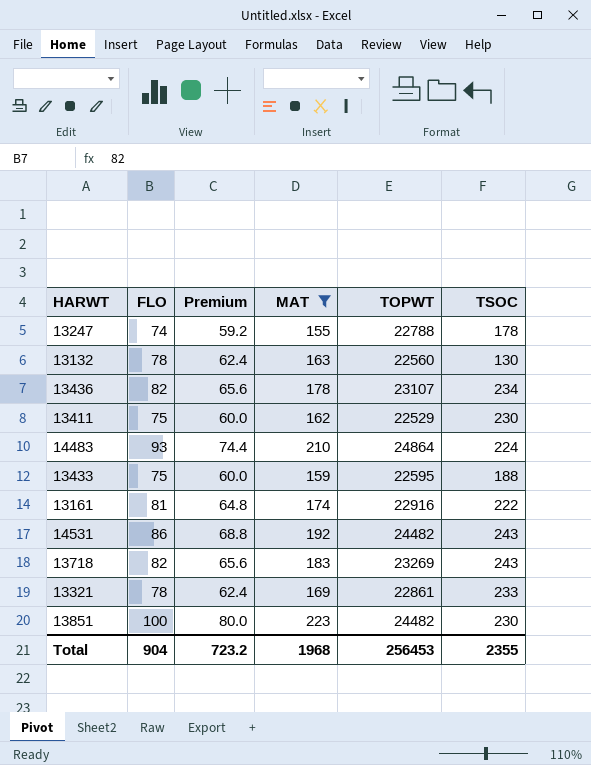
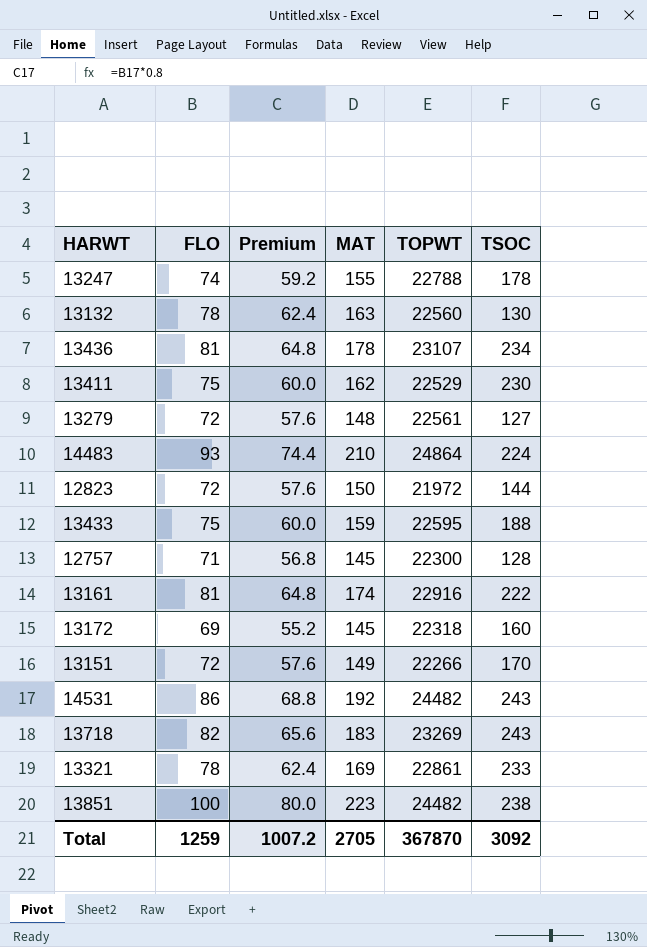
filter: MAT >= 155 -> none
13436 | FLO: 82 -> 81
13436 | Premium: 65.6 -> 64.8
13851 | TSOC: 230 -> 238
Total | FLO: 904 -> 1259
Total | Premium: 723.2 -> 1007.2
Total | MAT: 1968 -> 2705
Total | TOPWT: 256453 -> 367870
Total | TSOC: 2355 -> 3092

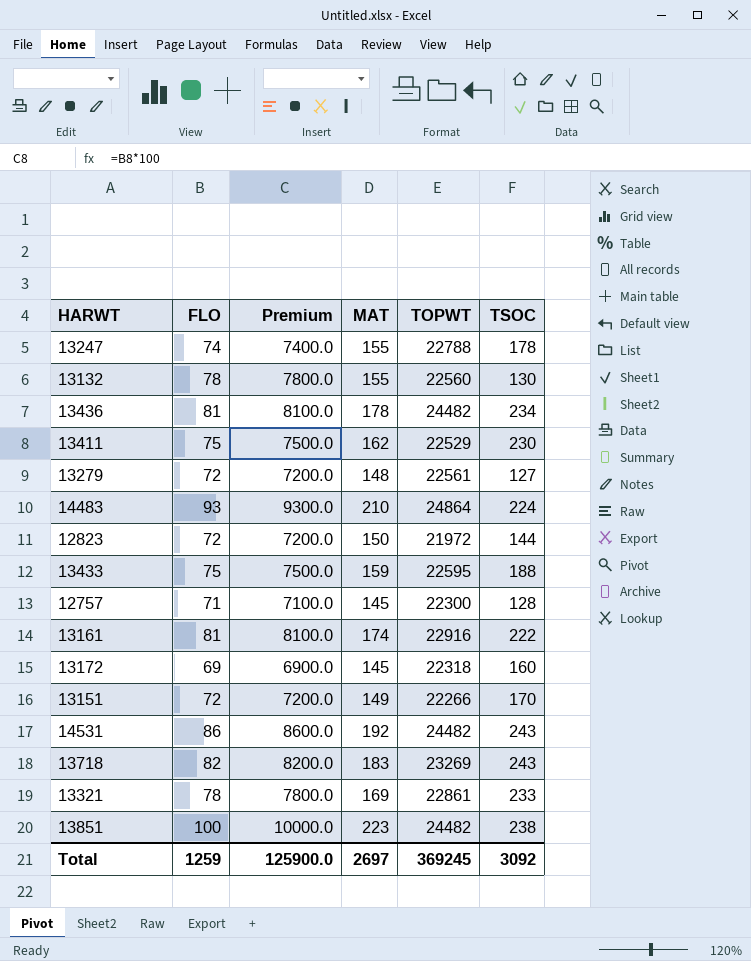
column Premium | formula: [FLO] * 0.8 -> [FLO] * 100
13132 | MAT: 163 -> 155
13436 | TOPWT: 23107 -> 24482
Total | Premium: 1007.2 -> 125900.0
Total | MAT: 2705 -> 2697
Total | TOPWT: 367870 -> 369245

